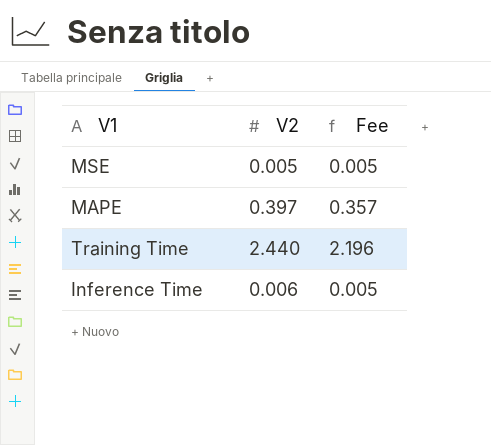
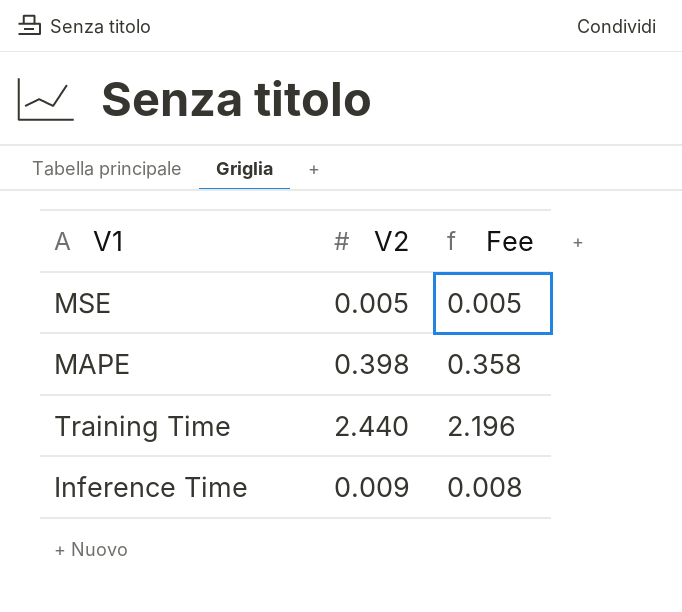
MAPE | V2: 0.397 -> 0.398
MAPE | Fee: 0.357 -> 0.358
Inference Time | V2: 0.006 -> 0.009
Inference Time | Fee: 0.005 -> 0.008

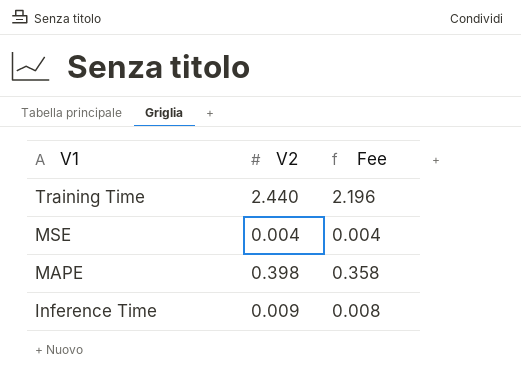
row order: none -> V1 descending
MSE | V2: 0.005 -> 0.004
MSE | Fee: 0.005 -> 0.004

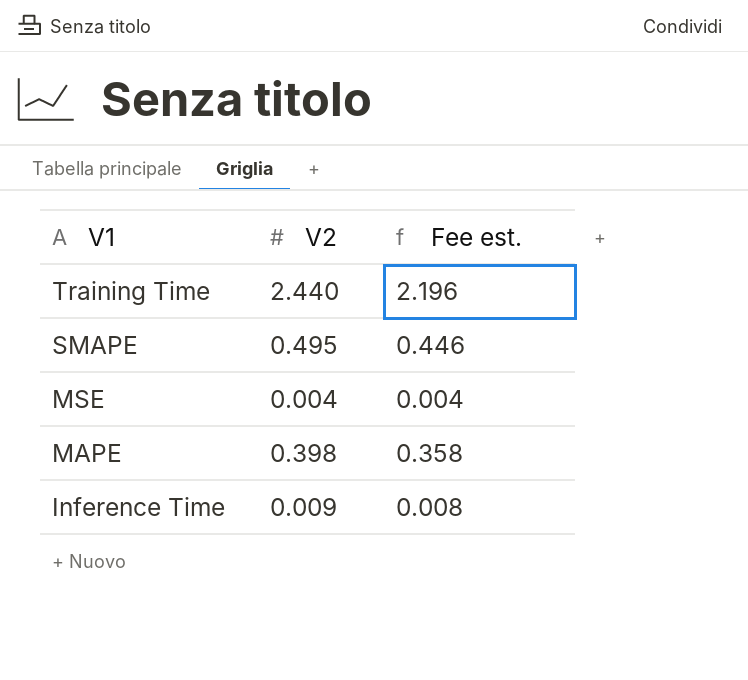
column name: Fee -> Fee est.
row SMAPE: none -> 0.495 | 0.446

